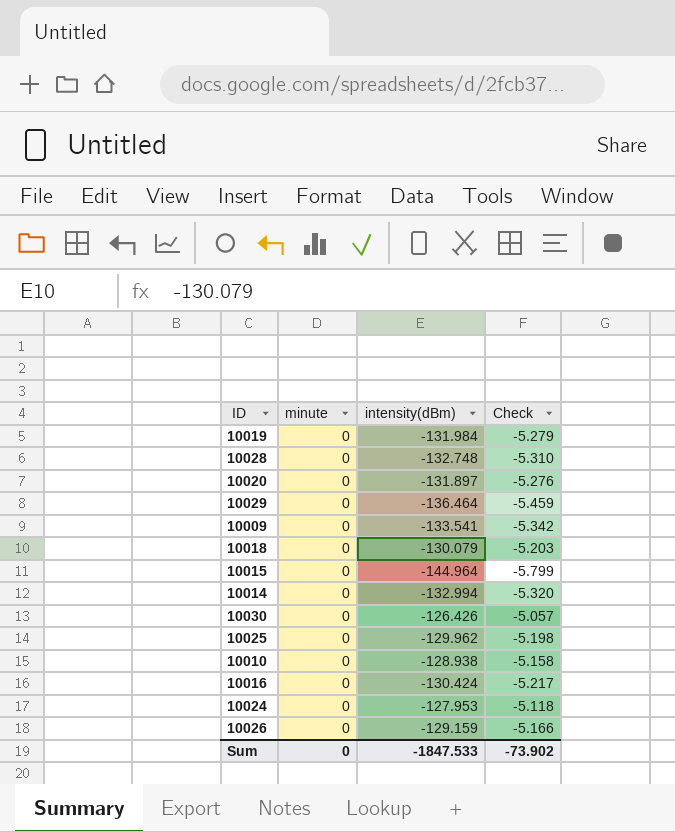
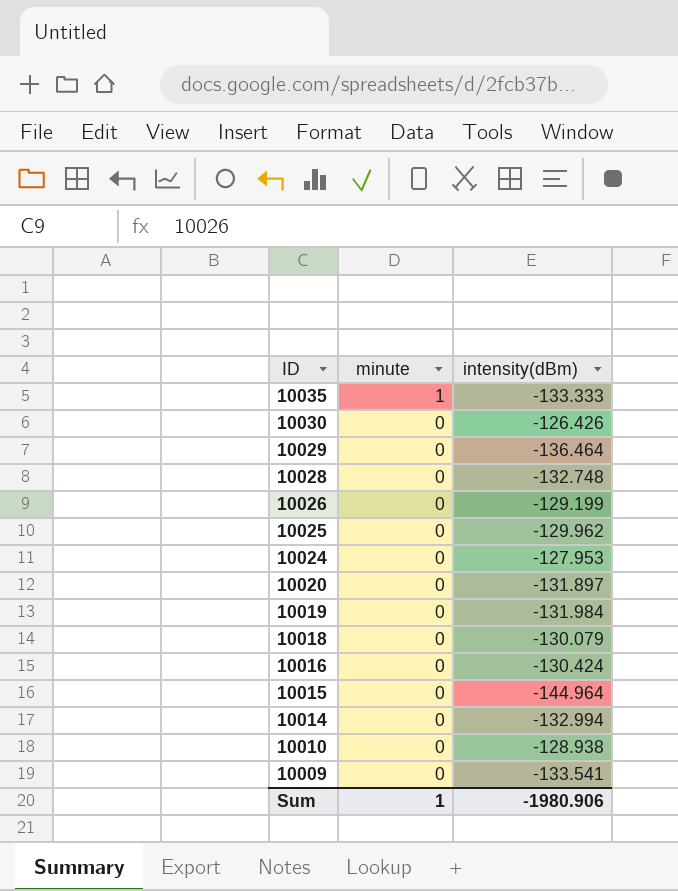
row order: none -> ID descending
column Check | formula: [intensity(dBm)] * 0.04 -> none
row 10035: none -> 1 | -133.333
10026 | intensity(dBm): -129.159 -> -129.199
Sum | minute: 0 -> 1
Sum | intensity(dBm): -1847.533 -> -1980.906

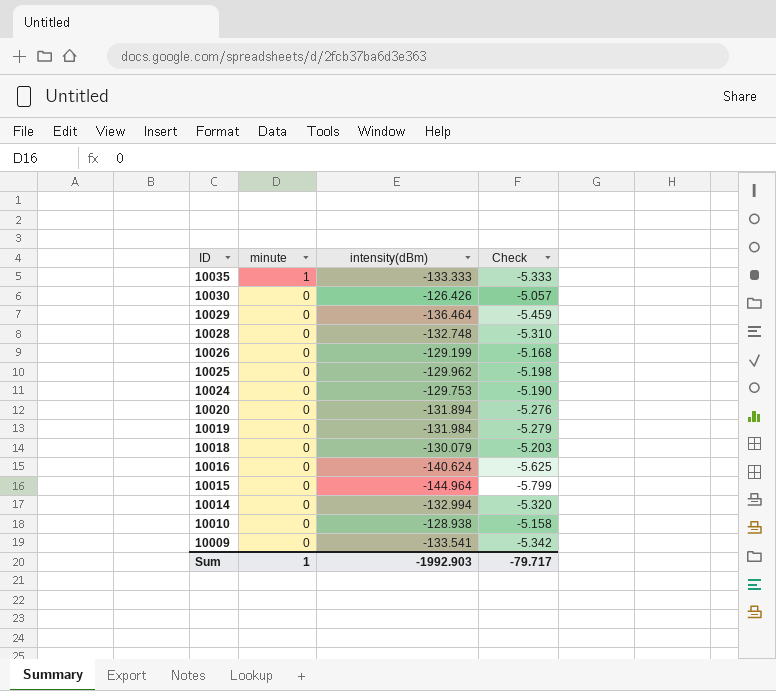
column Check | formula: none -> [intensity(dBm)] * 0.04
10024 | intensity(dBm): -127.953 -> -129.753
10020 | intensity(dBm): -131.897 -> -131.894
10016 | intensity(dBm): -130.424 -> -140.624
Sum | intensity(dBm): -1980.906 -> -1992.903

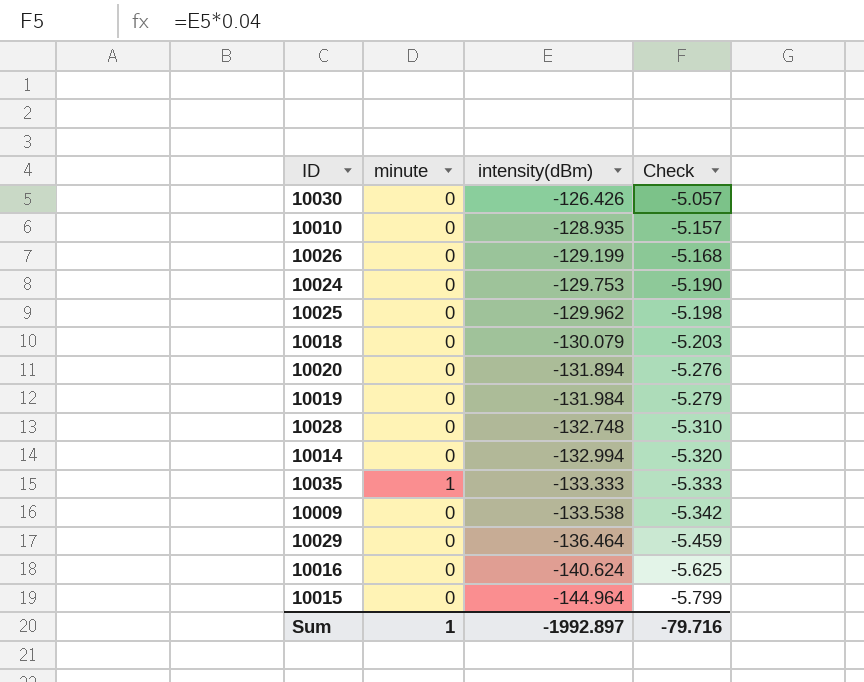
row order: ID descending -> intensity(dBm) descending
10010 | intensity(dBm): -128.938 -> -128.935
10010 | Check: -5.158 -> -5.157
10009 | intensity(dBm): -133.541 -> -133.538
Sum | intensity(dBm): -1992.903 -> -1992.897
Sum | Check: -79.717 -> -79.716

